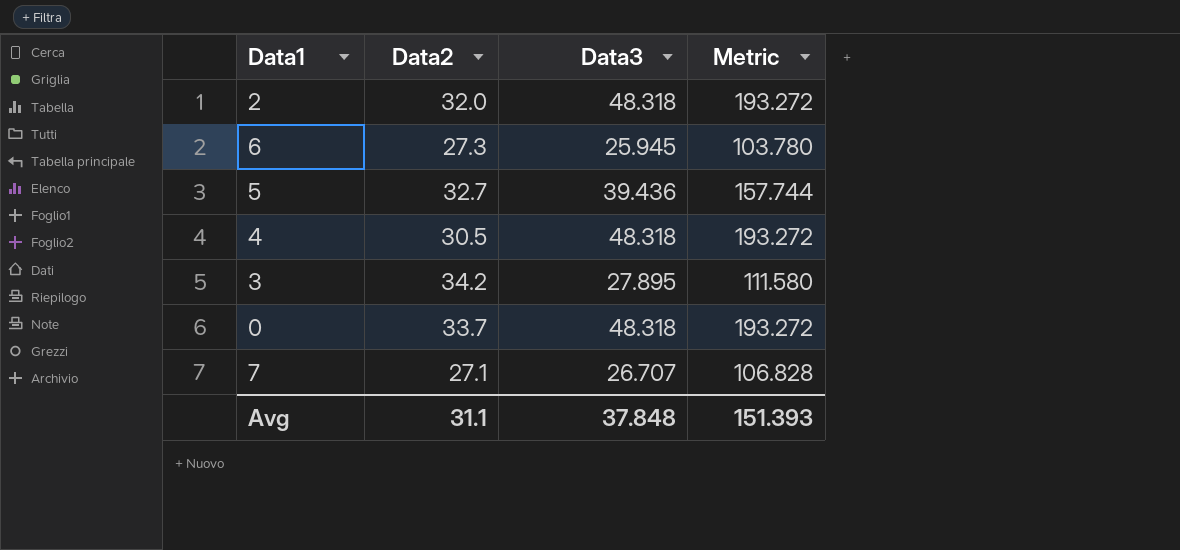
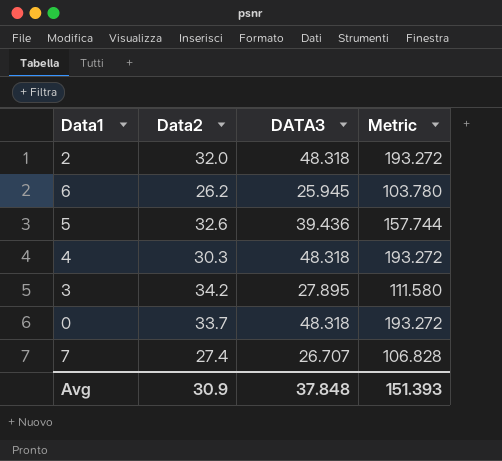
column name: Data3 -> DATA3
6 | Data2: 27.3 -> 26.2
5 | Data2: 32.7 -> 32.6
4 | Data2: 30.5 -> 30.3
7 | Data2: 27.1 -> 27.4
Avg | Data2: 31.1 -> 30.9

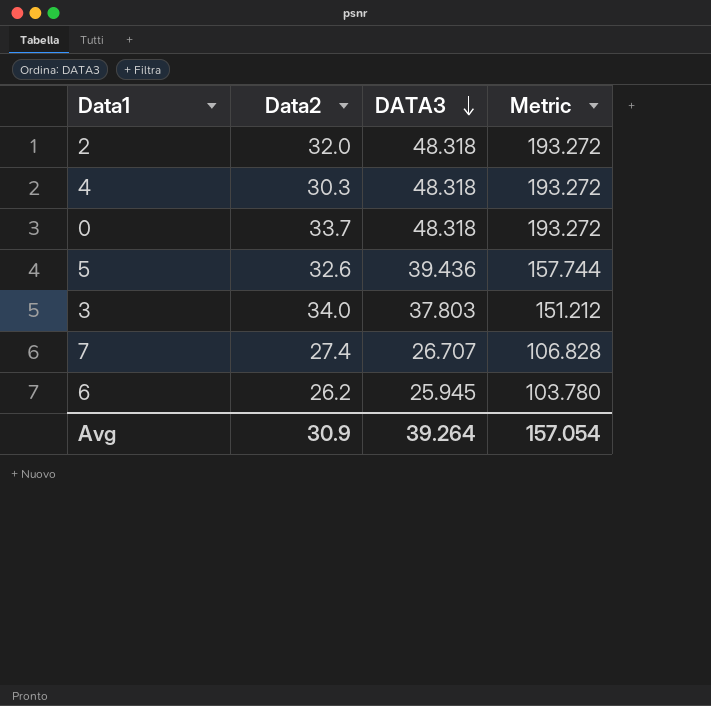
row order: none -> DATA3 descending
3 | Data2: 34.2 -> 34.0
3 | DATA3: 27.895 -> 37.803
3 | Metric: 111.580 -> 151.212
Avg | DATA3: 37.848 -> 39.264
Avg | Metric: 151.393 -> 157.054

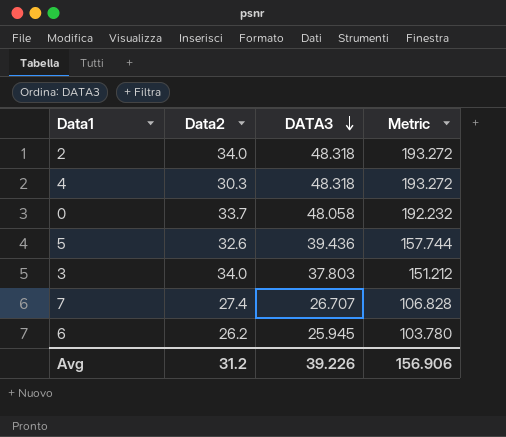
2 | Data2: 32.0 -> 34.0
0 | DATA3: 48.318 -> 48.058
0 | Metric: 193.272 -> 192.232
Avg | Data2: 30.9 -> 31.2
Avg | DATA3: 39.264 -> 39.226
Avg | Metric: 157.054 -> 156.906

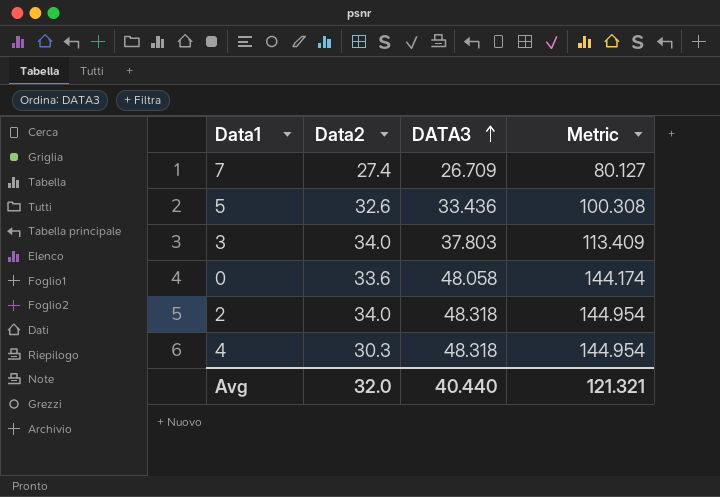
row order: DATA3 descending -> DATA3 ascending
column Metric | formula: [DATA3] * 4 -> [DATA3] * 3
row 6: 26.2 | 25.945 | 103.780 -> none
7 | DATA3: 26.707 -> 26.709
5 | DATA3: 39.436 -> 33.436
0 | Data2: 33.7 -> 33.6
Avg | Data2: 31.2 -> 32.0
Avg | DATA3: 39.226 -> 40.440
Avg | Metric: 156.906 -> 121.321

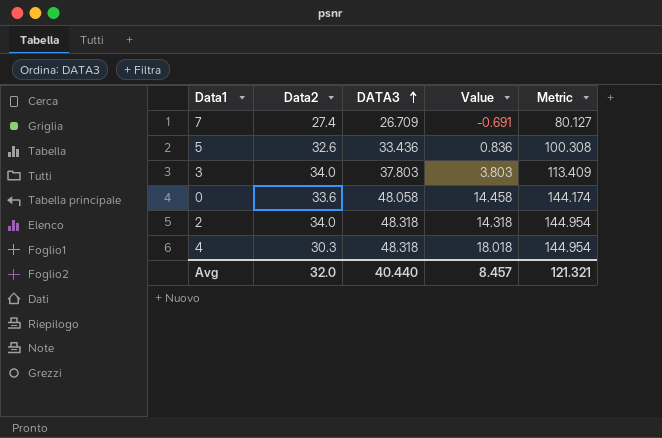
column Value | formula: none -> [DATA3] - [Data2]

